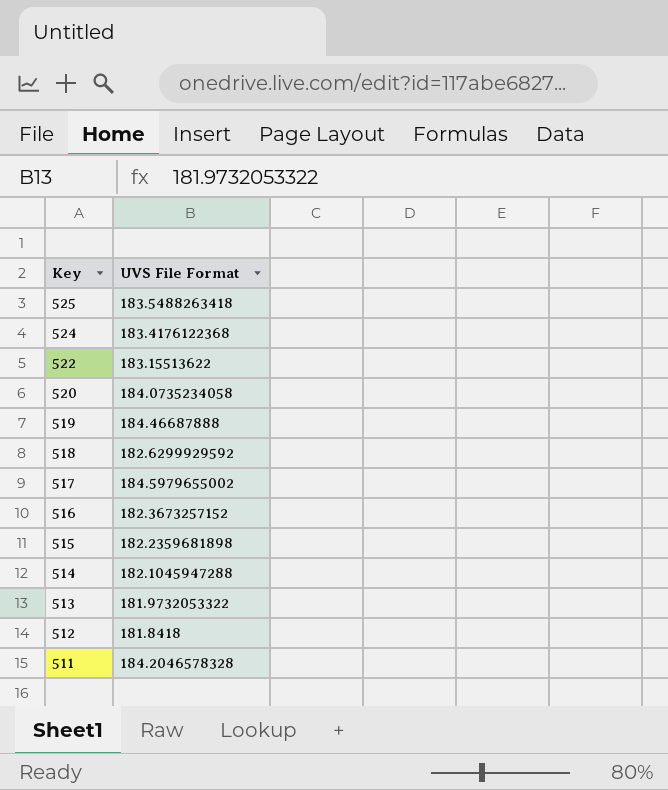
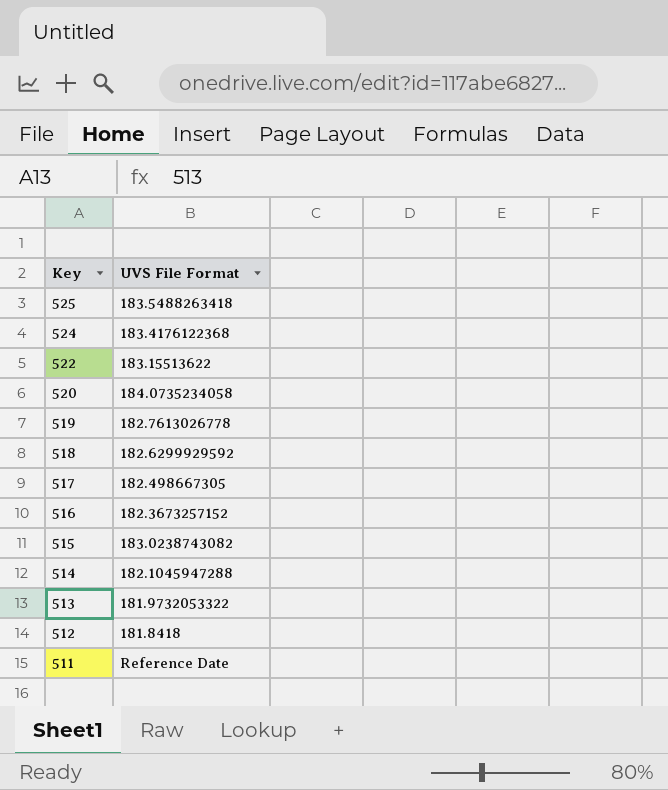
519 | UVS File Format: 184.46687888 -> 182.7613026778
517 | UVS File Format: 184.5979655002 -> 182.498667305
515 | UVS File Format: 182.2359681898 -> 183.0238743082
511 | UVS File Format: 184.2046578328 -> Reference Date

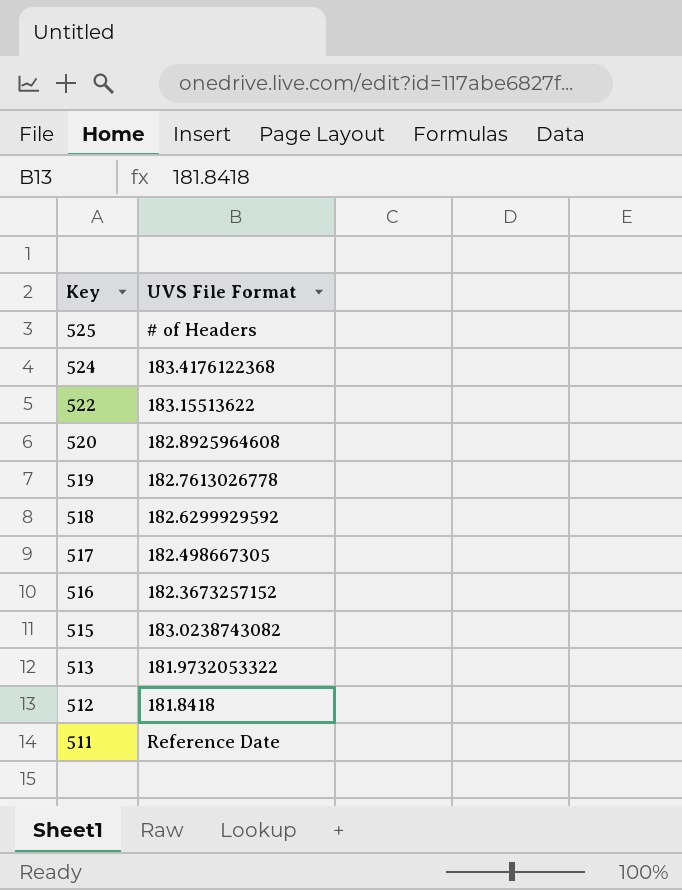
row 514: 182.1045947288 -> none
525 | UVS File Format: 183.5488263418 -> # of Headers
520 | UVS File Format: 184.0735234058 -> 182.8925964608

